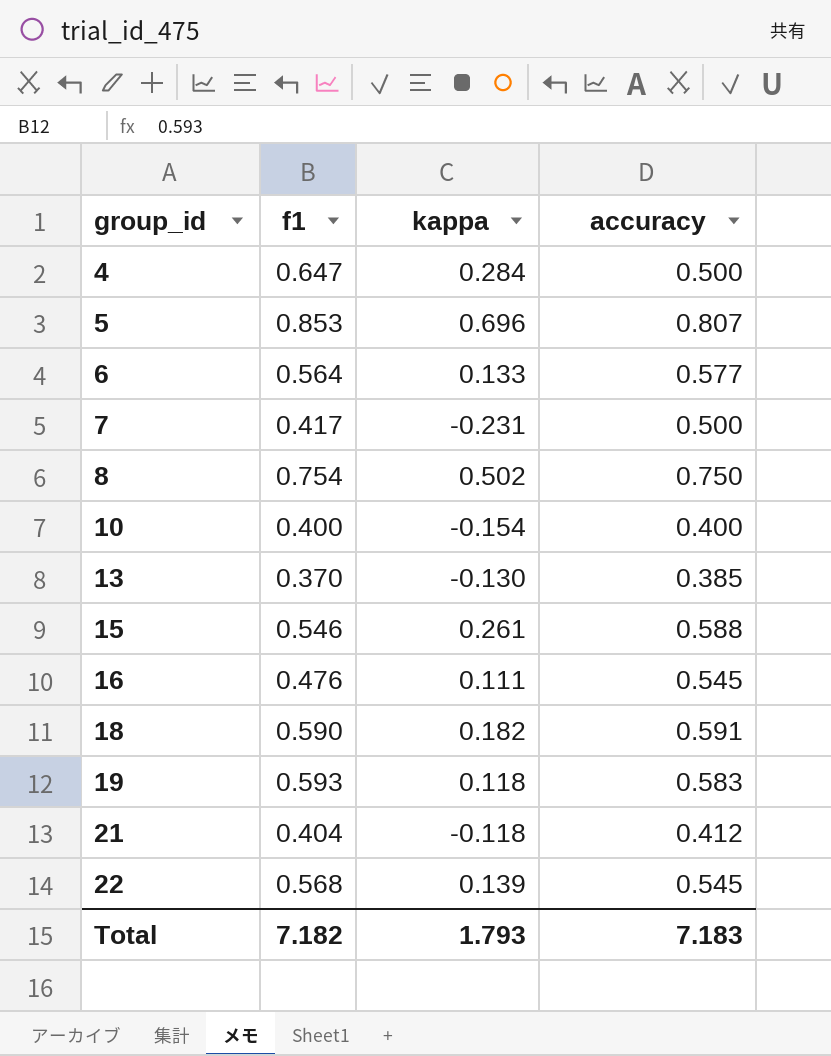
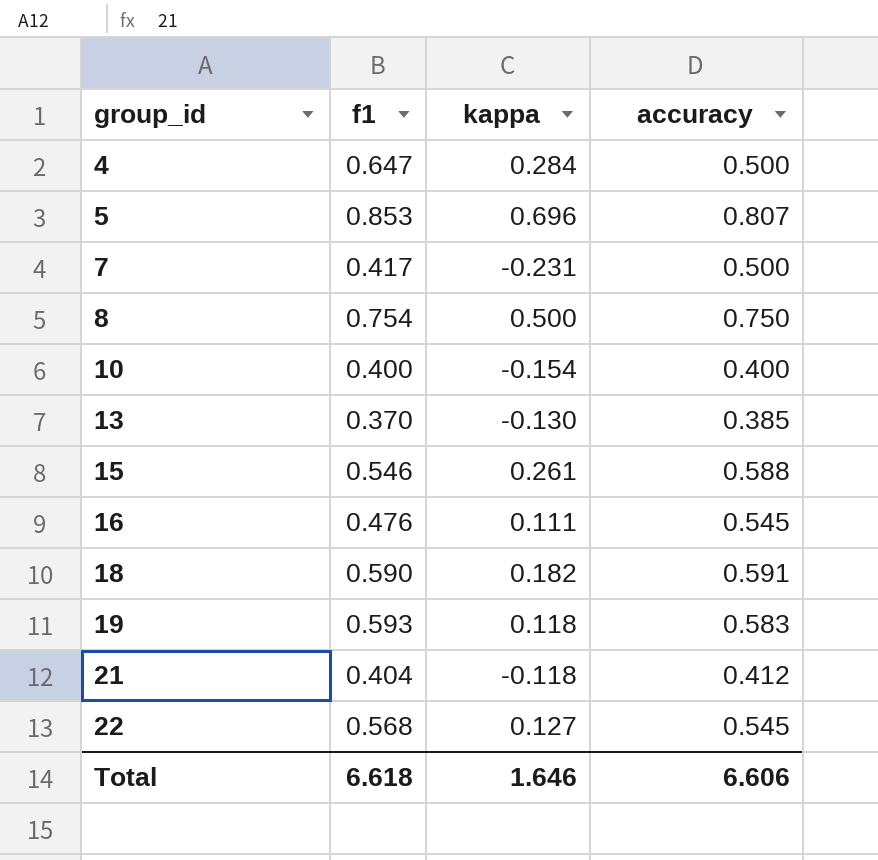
row 6: 0.564 | 0.133 | 0.577 -> none
8 | kappa: 0.502 -> 0.500
22 | kappa: 0.139 -> 0.127
Total | f1: 7.182 -> 6.618
Total | kappa: 1.793 -> 1.646
Total | accuracy: 7.183 -> 6.606

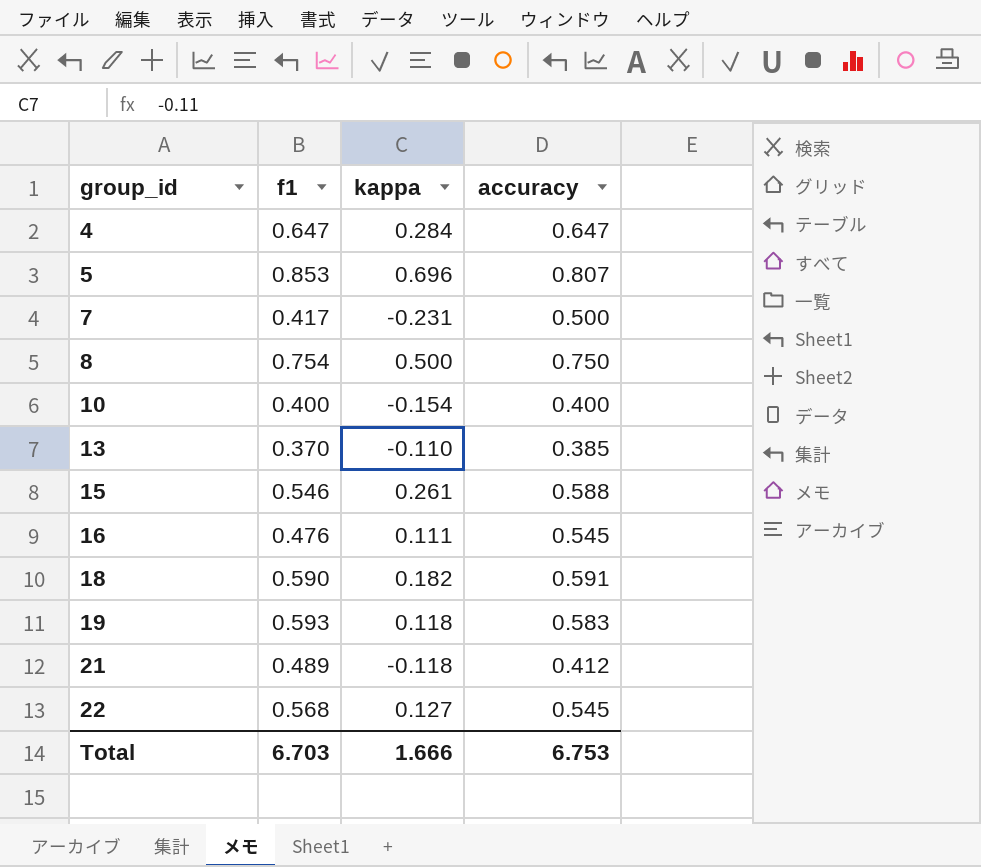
4 | accuracy: 0.500 -> 0.647
13 | kappa: -0.130 -> -0.110
21 | f1: 0.404 -> 0.489
Total | f1: 6.618 -> 6.703
Total | kappa: 1.646 -> 1.666
Total | accuracy: 6.606 -> 6.753

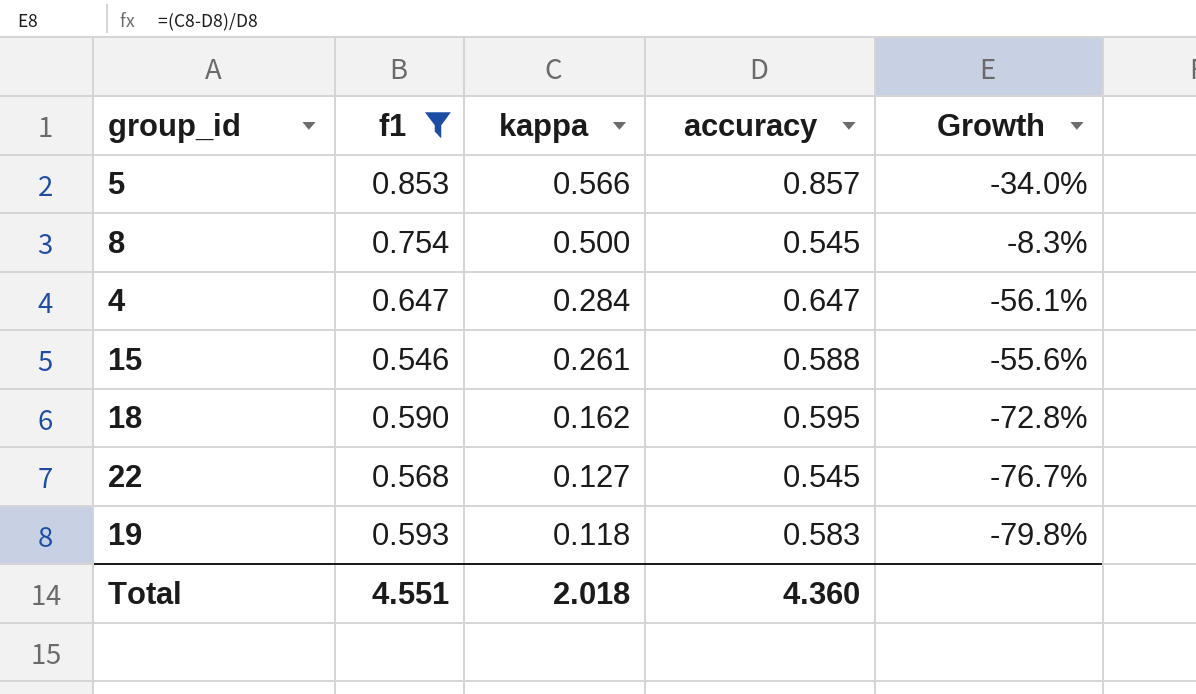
filter: none -> f1 >= 0.546
row order: group_id ascending -> kappa descending
column Growth | formula: none -> ([kappa] - [accuracy]) / [accuracy]
5 | kappa: 0.696 -> 0.566
5 | accuracy: 0.807 -> 0.857
8 | accuracy: 0.750 -> 0.545
18 | kappa: 0.182 -> 0.162
18 | accuracy: 0.591 -> 0.595
Total | f1: 6.703 -> 4.551
Total | kappa: 1.666 -> 2.018
Total | accuracy: 6.753 -> 4.360

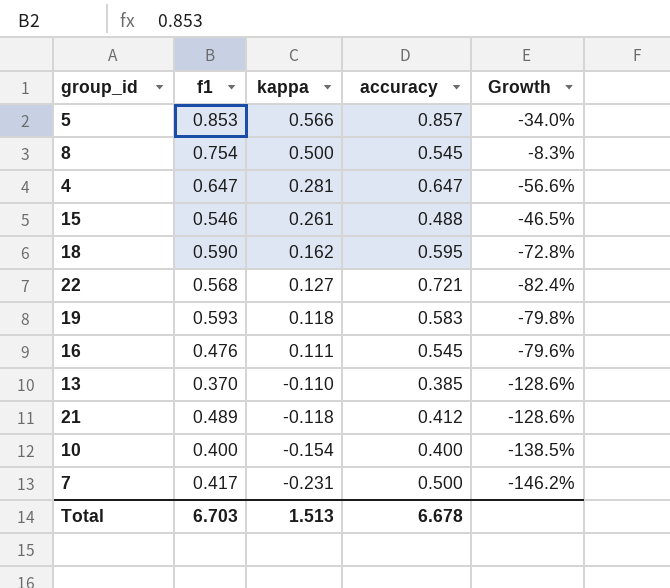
filter: f1 >= 0.546 -> none
4 | kappa: 0.284 -> 0.281
4 | Growth: -56.1% -> -56.6%
15 | accuracy: 0.588 -> 0.488
15 | Growth: -55.6% -> -46.5%
22 | accuracy: 0.545 -> 0.721
22 | Growth: -76.7% -> -82.4%
Total | f1: 4.551 -> 6.703
Total | kappa: 2.018 -> 1.513
Total | accuracy: 4.360 -> 6.678

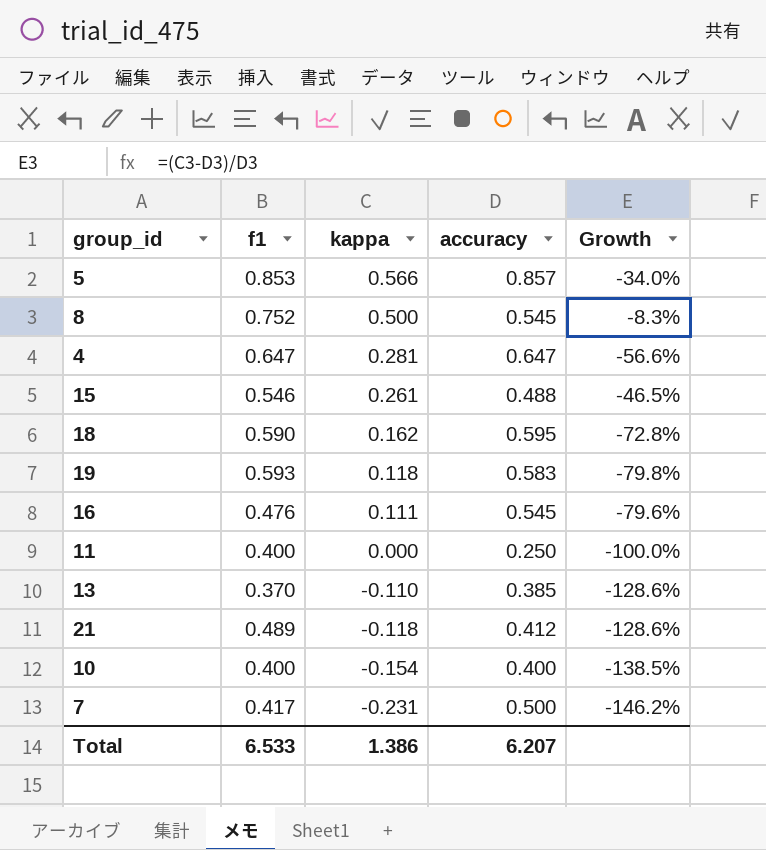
row 22: 0.568 | 0.127 | 0.721 | -82.4% -> none
8 | f1: 0.754 -> 0.752
row 11: none -> 0.400 | 0.000 | 0.250 | -100.0%
Total | f1: 6.703 -> 6.533
Total | kappa: 1.513 -> 1.386
Total | accuracy: 6.678 -> 6.207

